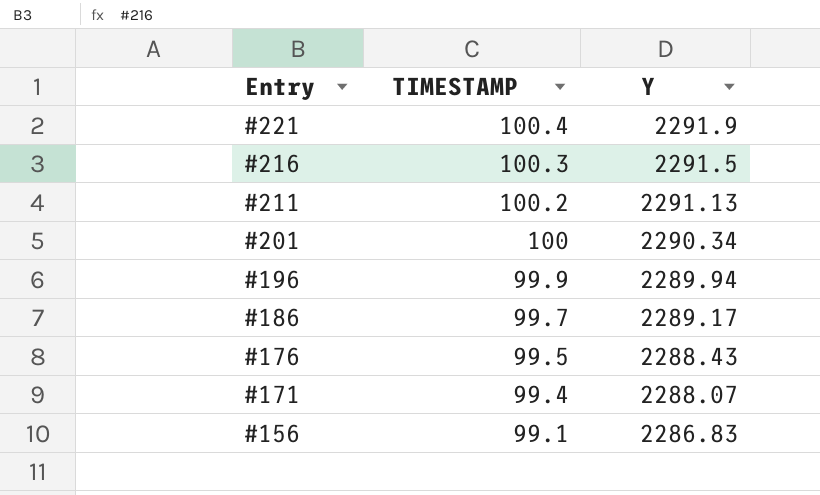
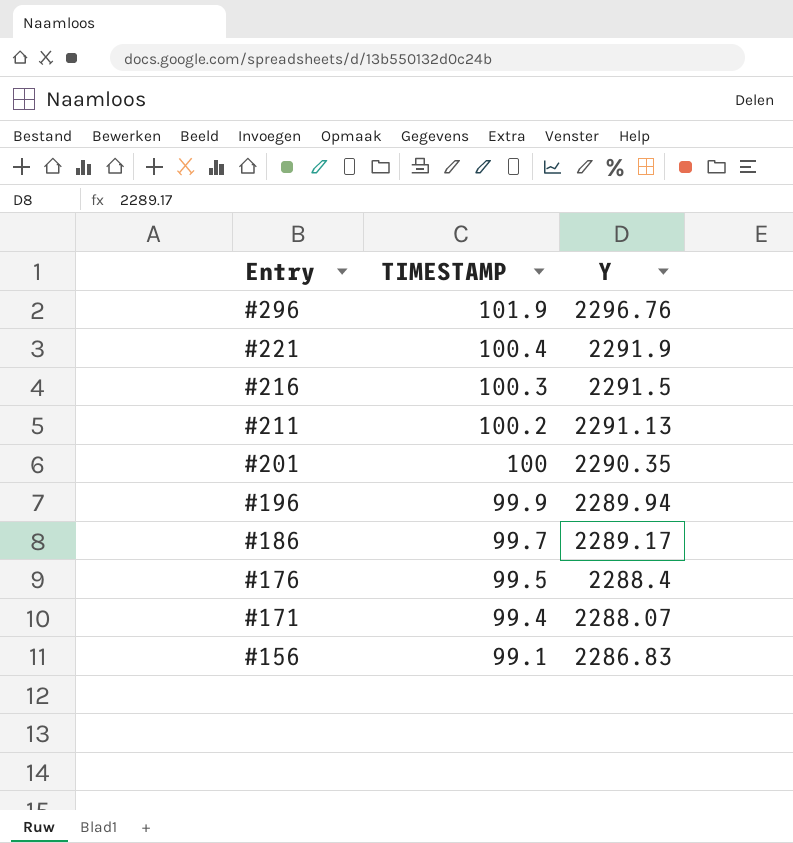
row #296: none -> 101.9 | 2296.76
#201 | Y: 2290.34 -> 2290.35
#176 | Y: 2288.43 -> 2288.4

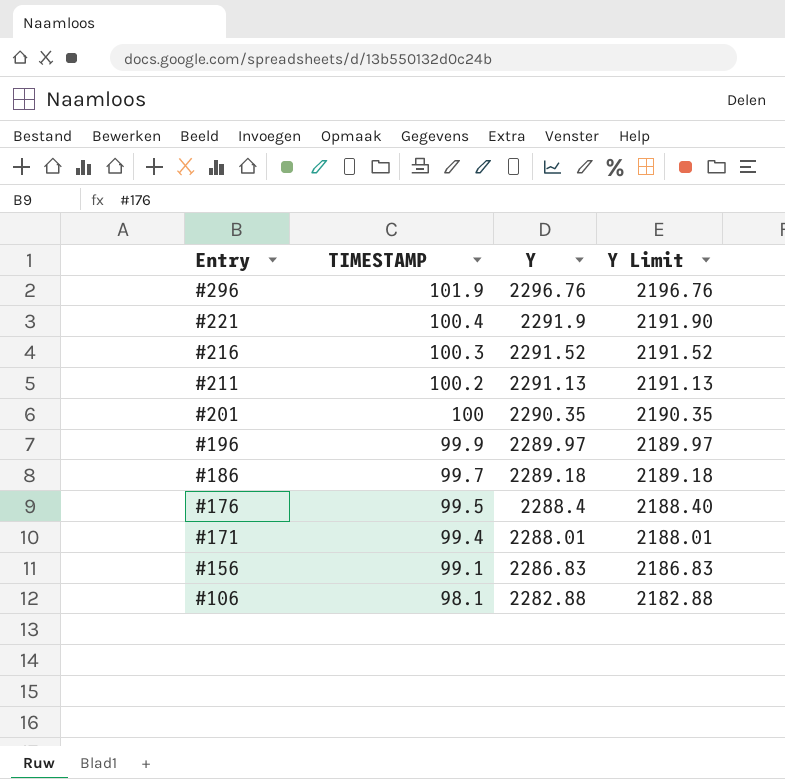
column Y Limit | formula: none -> [Y] - 100
#216 | Y: 2291.5 -> 2291.52
#196 | Y: 2289.94 -> 2289.97
#186 | Y: 2289.17 -> 2289.18
#171 | Y: 2288.07 -> 2288.01
row #106: none -> 98.1 | 2282.88 | 2182.88

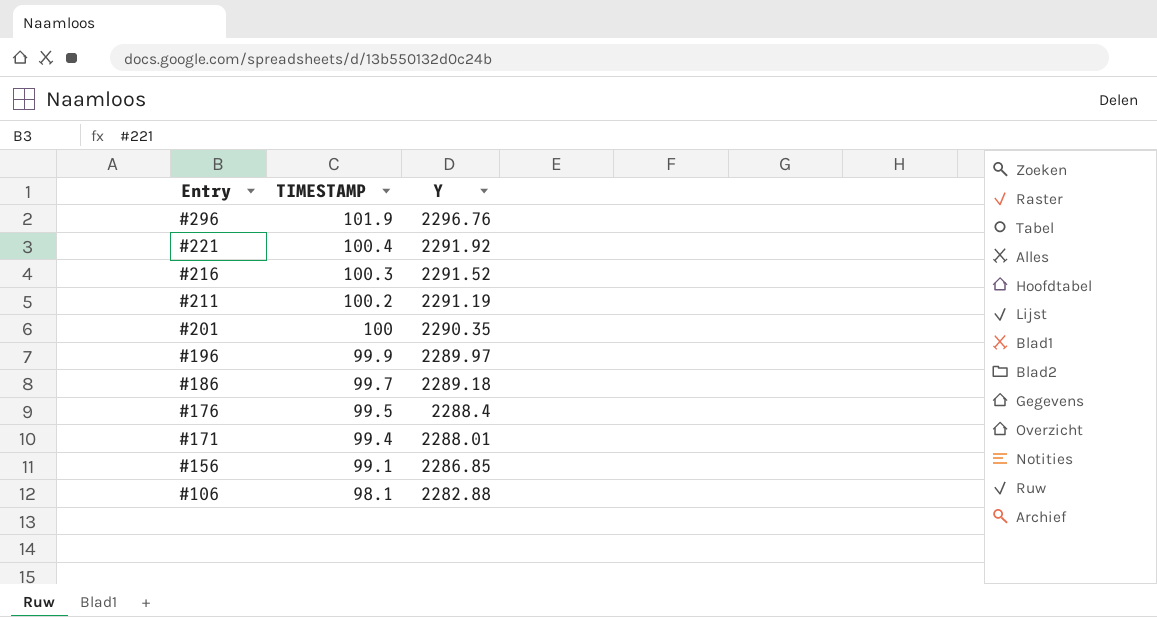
column Y Limit | formula: [Y] - 100 -> none
#221 | Y: 2291.9 -> 2291.92
#211 | Y: 2291.13 -> 2291.19
#156 | Y: 2286.83 -> 2286.85

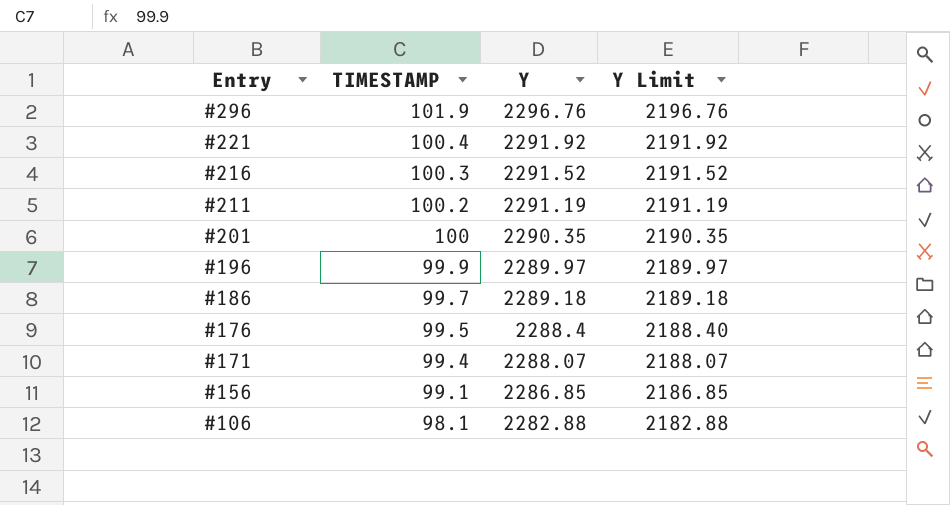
column Y Limit | formula: none -> [Y] - 100
#171 | Y: 2288.01 -> 2288.07

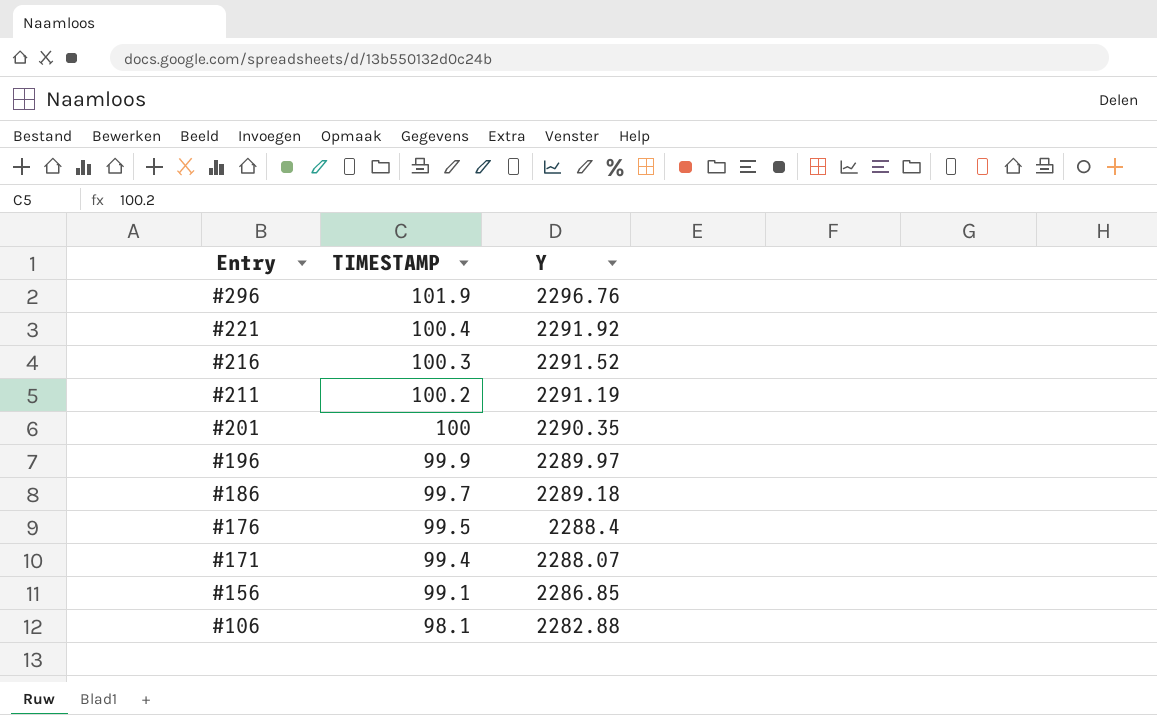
column Y Limit | formula: [Y] - 100 -> none

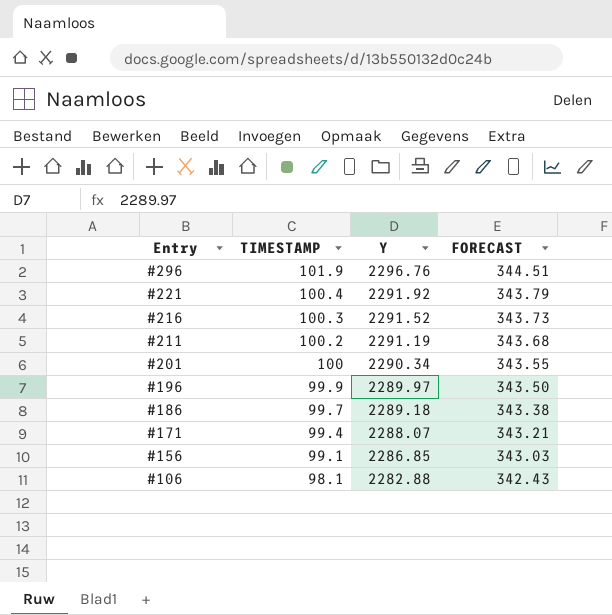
column FORECAST | formula: none -> [Y] * 0.15
row #176: 99.5 | 2288.4 -> none
#201 | Y: 2290.35 -> 2290.34

